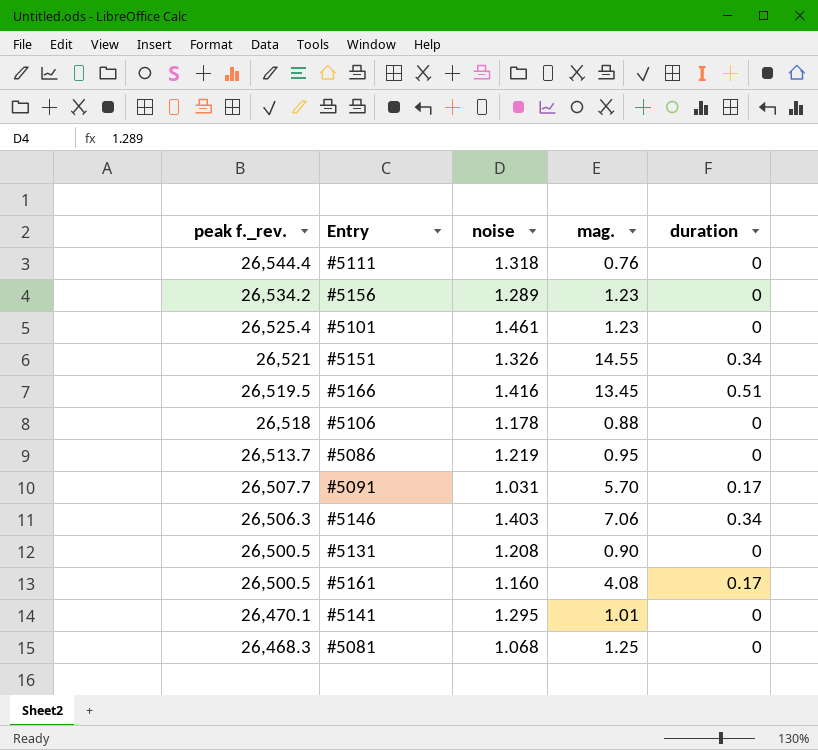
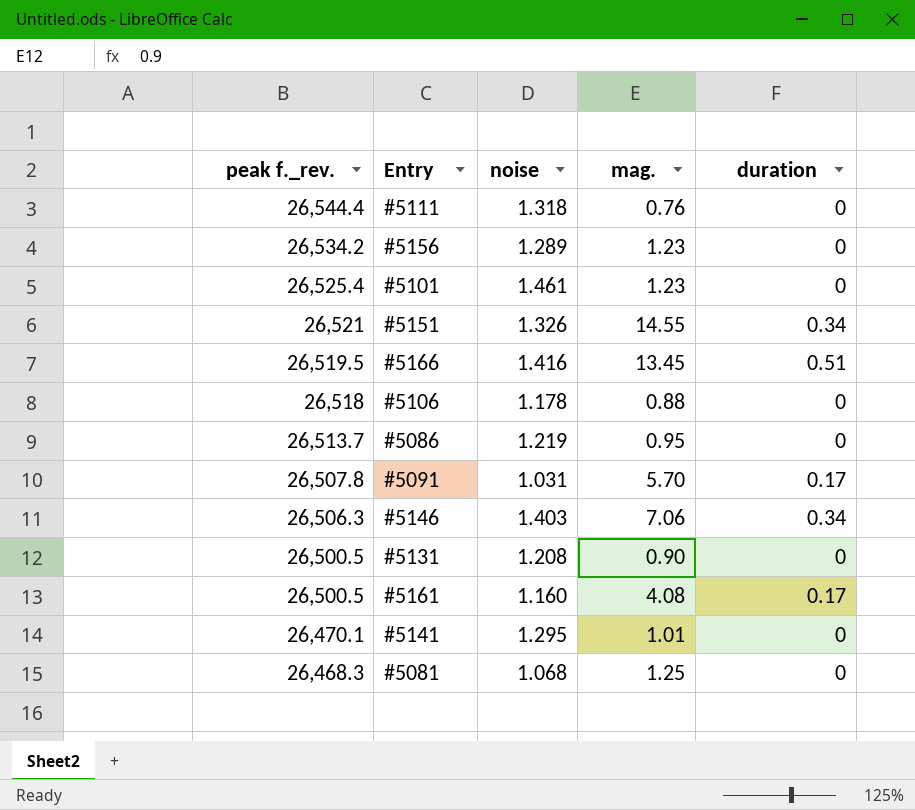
#5091 | peak f._rev.: 26,507.7 -> 26,507.8

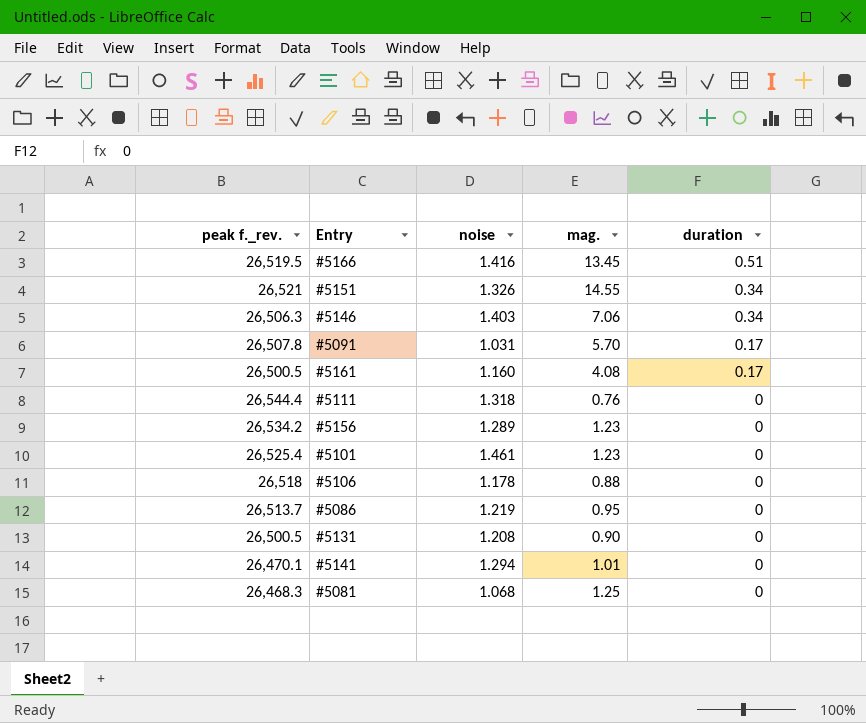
row order: peak f._rev. descending -> duration descending
#5141 | noise: 1.295 -> 1.294

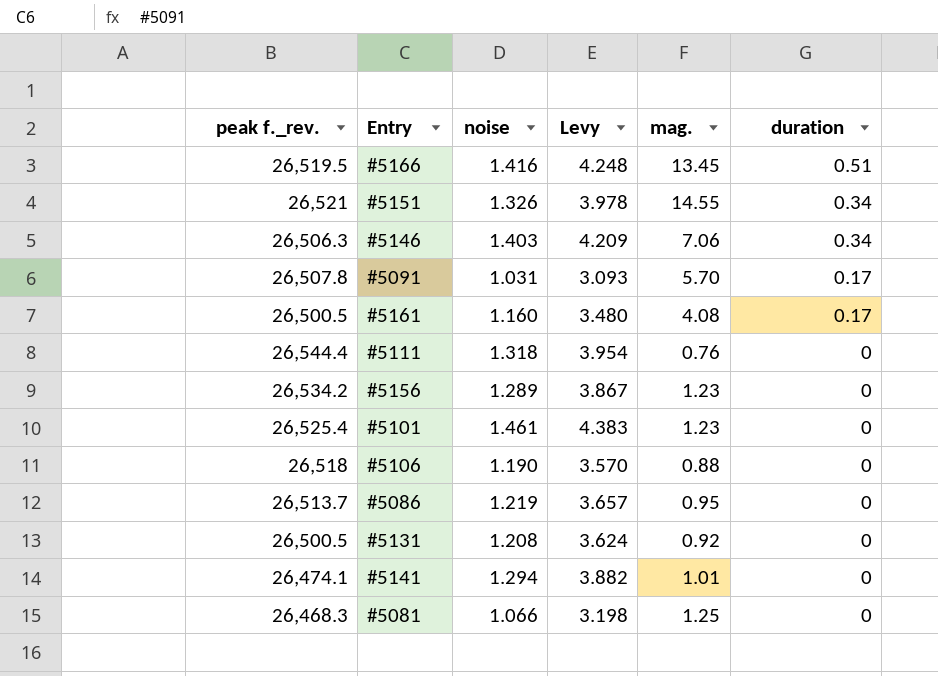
column Levy | formula: none -> [noise] * 3
#5106 | noise: 1.178 -> 1.190
#5131 | mag.: 0.90 -> 0.92
#5141 | peak f._rev.: 26,470.1 -> 26,474.1
#5081 | noise: 1.068 -> 1.066

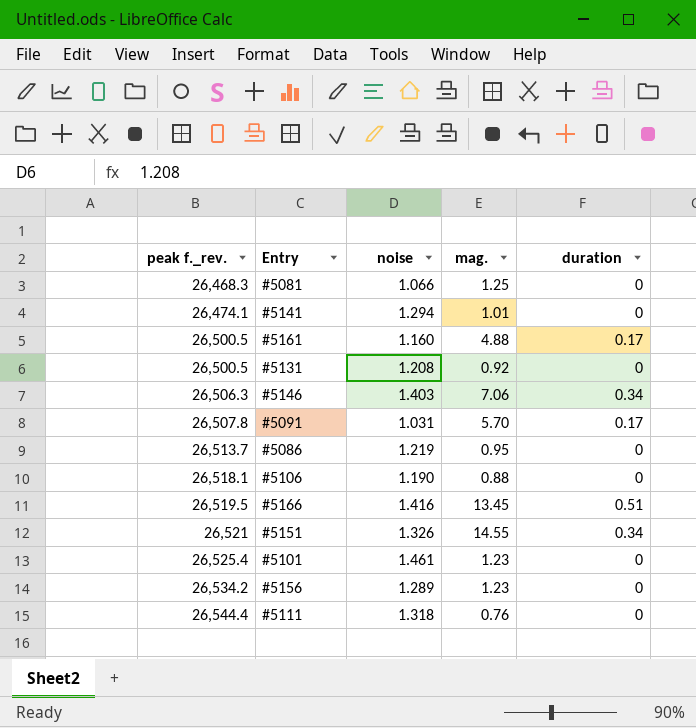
row order: duration descending -> peak f._rev. ascending
column Levy | formula: [noise] * 3 -> none
#5161 | mag.: 4.08 -> 4.88
#5106 | peak f._rev.: 26,518 -> 26,518.1

